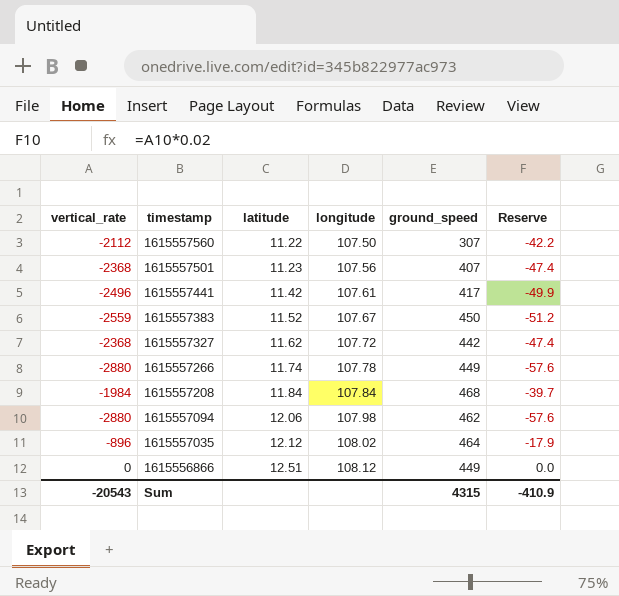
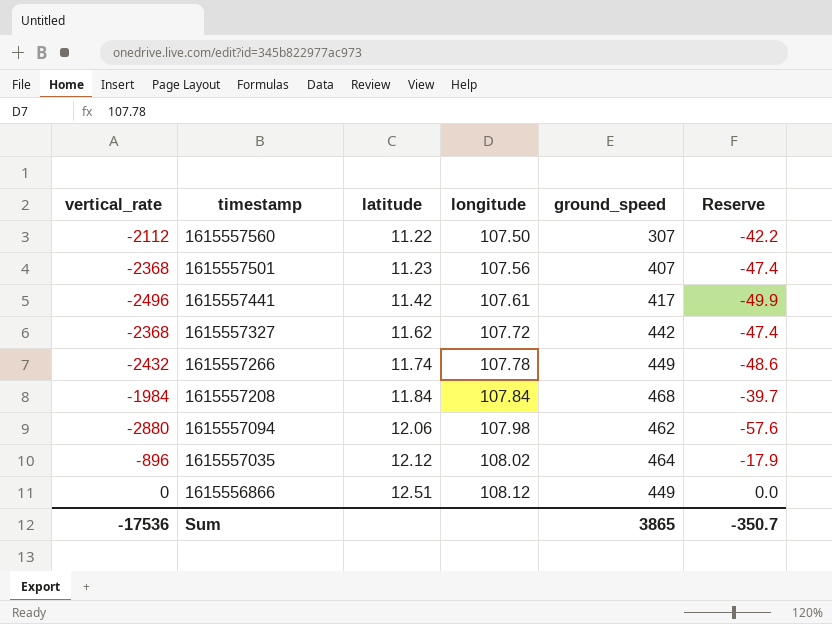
row 1615557383: -2559 | 11.52 | 107.67 | 450 | -51.2 -> none
1615557266 | vertical_rate: -2880 -> -2432
1615557266 | Reserve: -57.6 -> -48.6
Sum | vertical_rate: -20543 -> -17536
Sum | ground_speed: 4315 -> 3865
Sum | Reserve: -410.9 -> -350.7

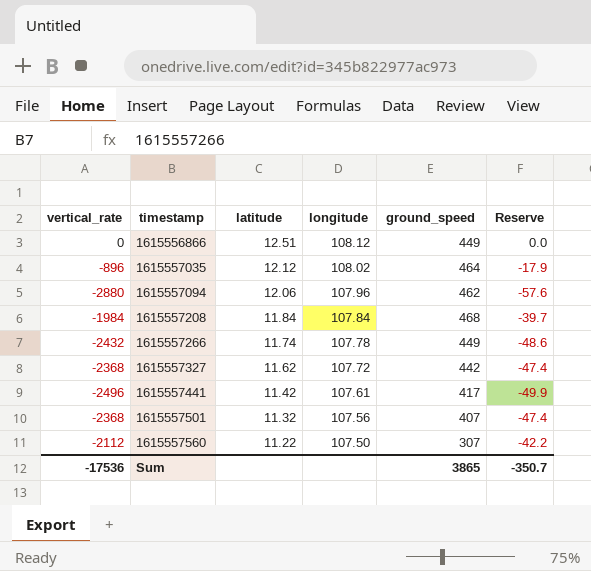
row order: timestamp descending -> timestamp ascending
1615557094 | longitude: 107.98 -> 107.96
1615557501 | latitude: 11.23 -> 11.32

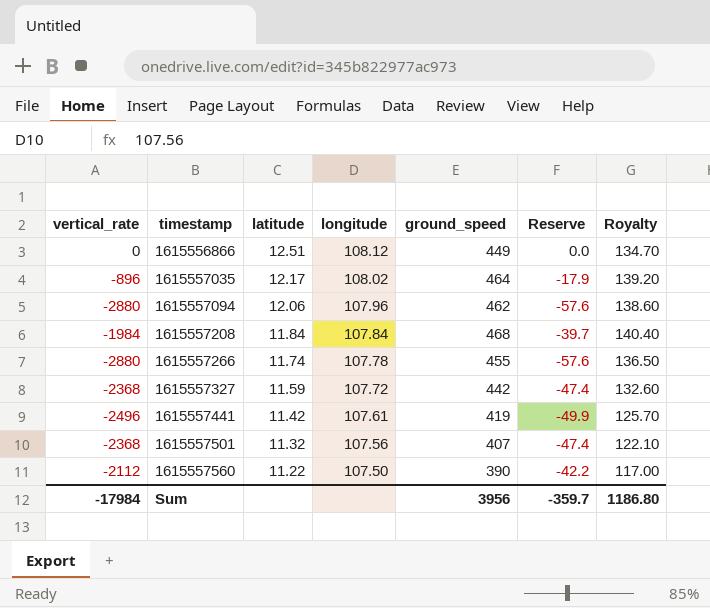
column Royalty | formula: none -> [ground_speed] * 0.3
1615557035 | latitude: 12.12 -> 12.17
1615557266 | vertical_rate: -2432 -> -2880
1615557266 | ground_speed: 449 -> 455
1615557266 | Reserve: -48.6 -> -57.6
1615557327 | latitude: 11.62 -> 11.59
1615557441 | ground_speed: 417 -> 419
1615557560 | ground_speed: 307 -> 390
Sum | vertical_rate: -17536 -> -17984
Sum | ground_speed: 3865 -> 3956
Sum | Reserve: -350.7 -> -359.7

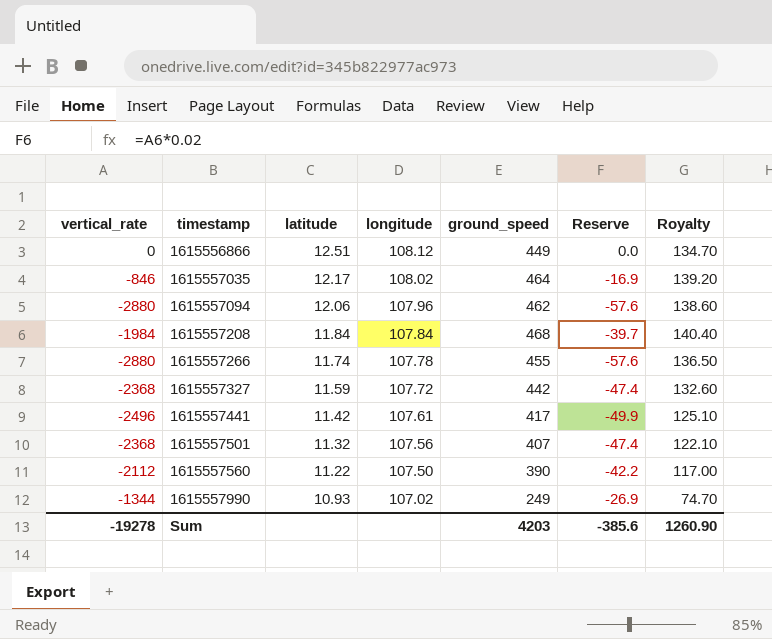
1615557035 | vertical_rate: -896 -> -846
1615557035 | Reserve: -17.9 -> -16.9
1615557441 | ground_speed: 419 -> 417
1615557441 | Royalty: 125.70 -> 125.10
row 1615557990: none -> -1344 | 10.93 | 107.02 | 249 | -26.9 | 74.70
Sum | vertical_rate: -17984 -> -19278
Sum | ground_speed: 3956 -> 4203
Sum | Reserve: -359.7 -> -385.6
Sum | Royalty: 1186.80 -> 1260.90

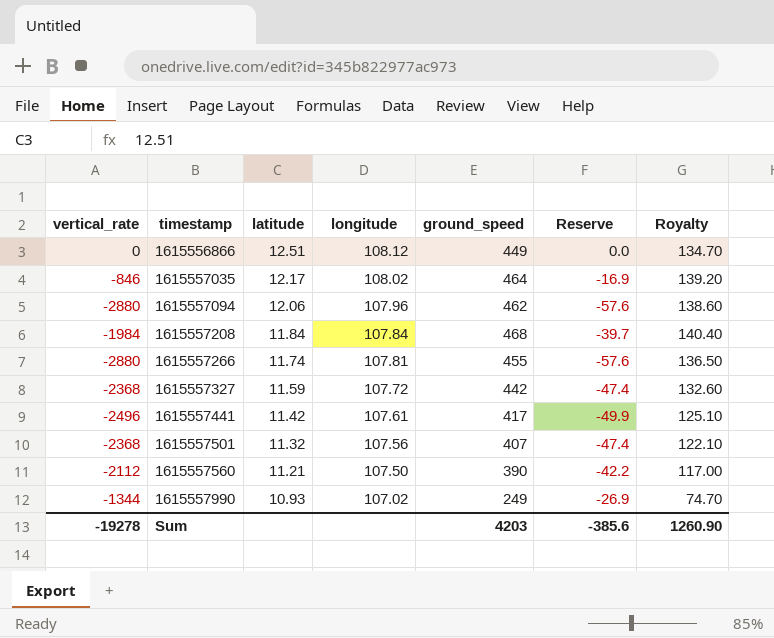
1615557266 | longitude: 107.78 -> 107.81
1615557560 | latitude: 11.22 -> 11.21

